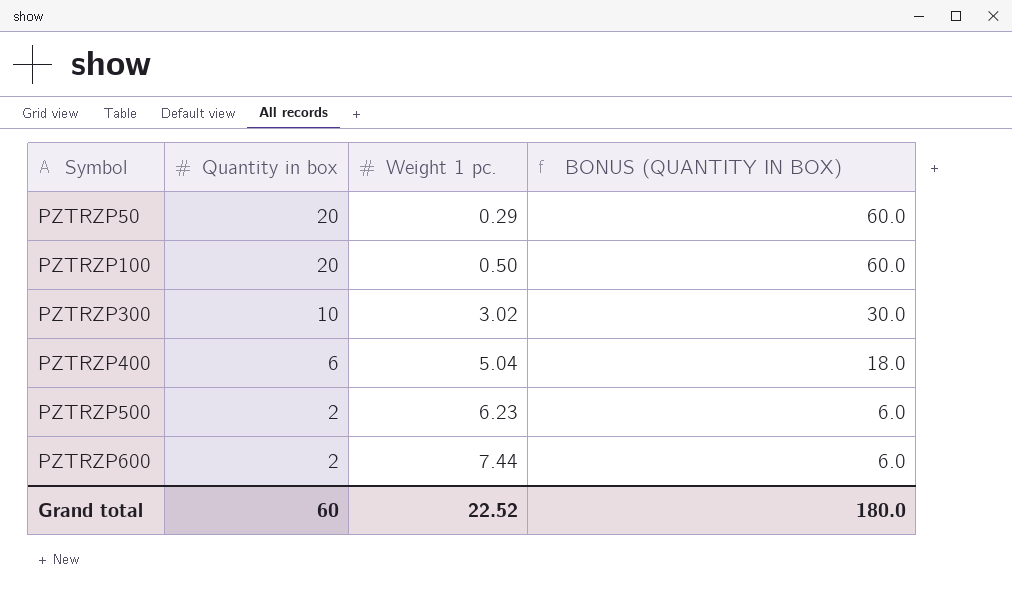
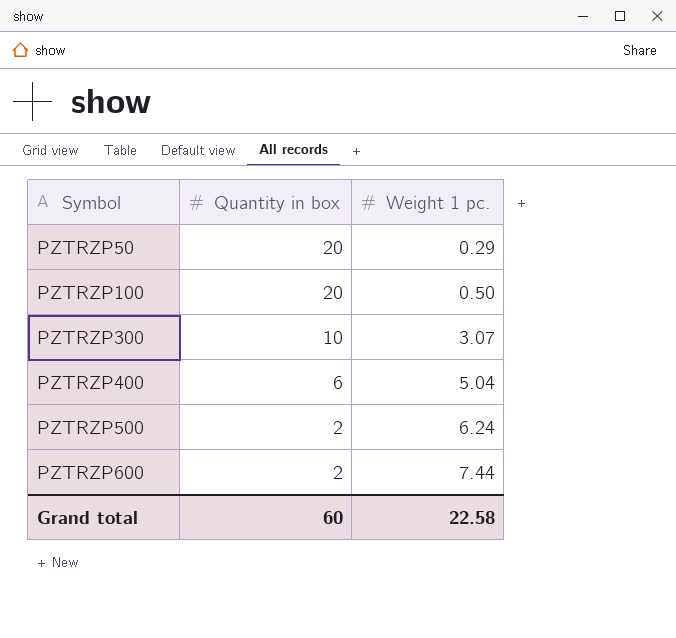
column BONUS (QUANTITY IN BOX) | formula: [Quantity in box] * 3 -> none
PZTRZP300 | Weight 1 pc.: 3.02 -> 3.07
PZTRZP500 | Weight 1 pc.: 6.23 -> 6.24
Grand total | Weight 1 pc.: 22.52 -> 22.58

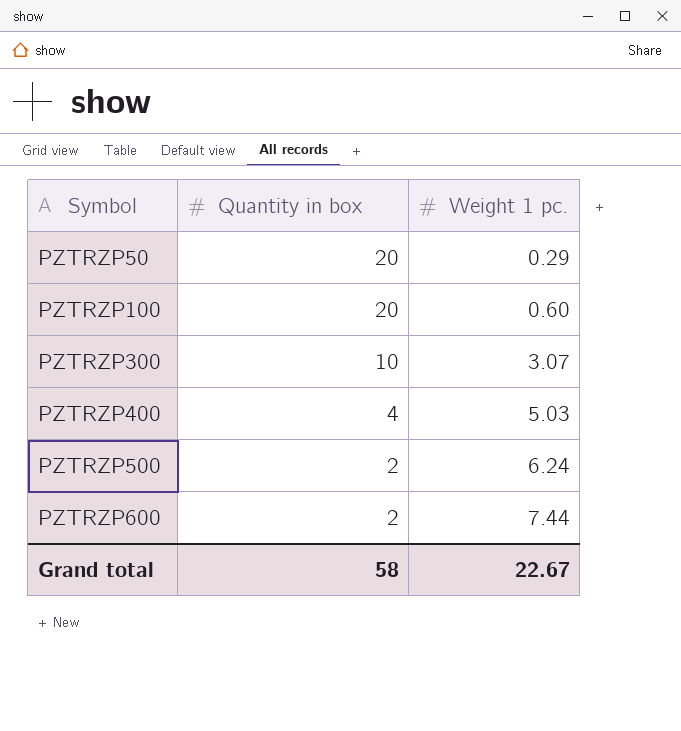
PZTRZP100 | Weight 1 pc.: 0.50 -> 0.60
PZTRZP400 | Quantity in box: 6 -> 4
PZTRZP400 | Weight 1 pc.: 5.04 -> 5.03
Grand total | Quantity in box: 60 -> 58
Grand total | Weight 1 pc.: 22.58 -> 22.67

